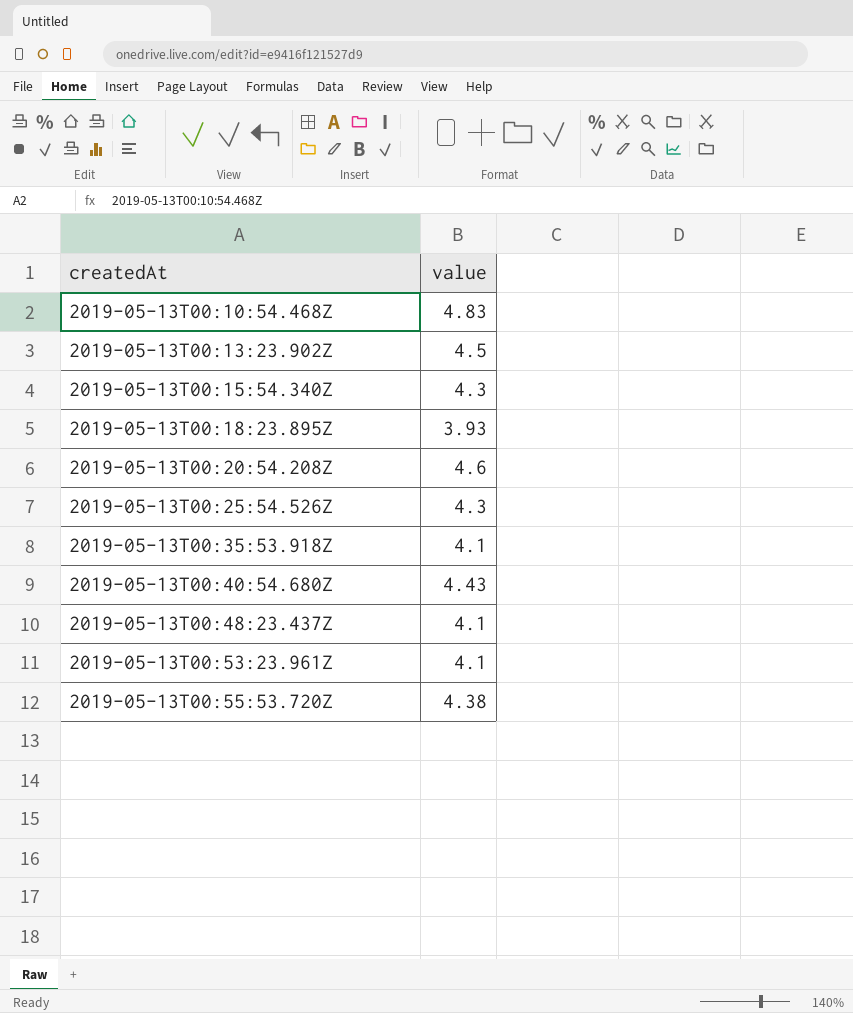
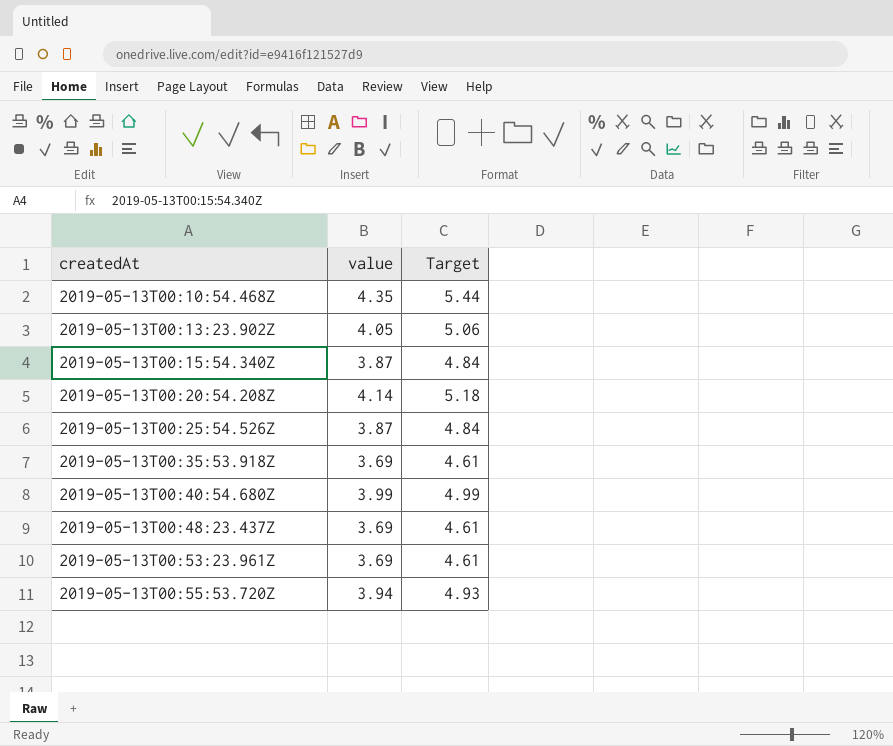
column Target | formula: none -> [value] * 1.25
row 2019-05-13T00:18:23.895Z: 3.93 -> none
2019-05-13T00:10:54.468Z | value: 4.83 -> 4.35
2019-05-13T00:13:23.902Z | value: 4.5 -> 4.05
2019-05-13T00:15:54.340Z | value: 4.3 -> 3.87
2019-05-13T00:20:54.208Z | value: 4.6 -> 4.14
2019-05-13T00:25:54.526Z | value: 4.3 -> 3.87
2019-05-13T00:35:53.918Z | value: 4.1 -> 3.69
2019-05-13T00:40:54.680Z | value: 4.43 -> 3.99
2019-05-13T00:48:23.437Z | value: 4.1 -> 3.69
2019-05-13T00:53:23.961Z | value: 4.1 -> 3.69
2019-05-13T00:55:53.720Z | value: 4.38 -> 3.94

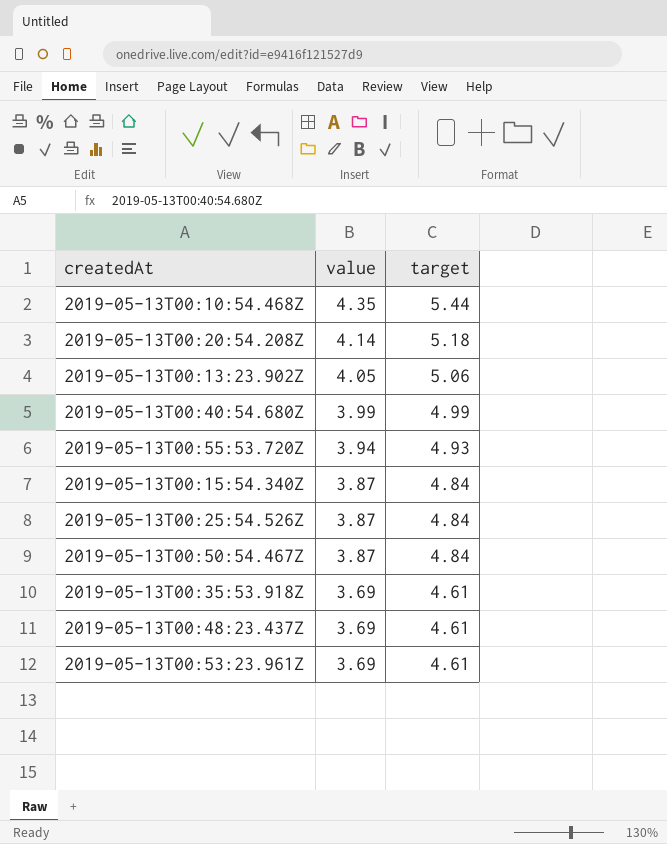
row order: createdAt ascending -> value descending
column name: Target -> target
row 2019-05-13T00:50:54.467Z: none -> 3.87 | 4.84

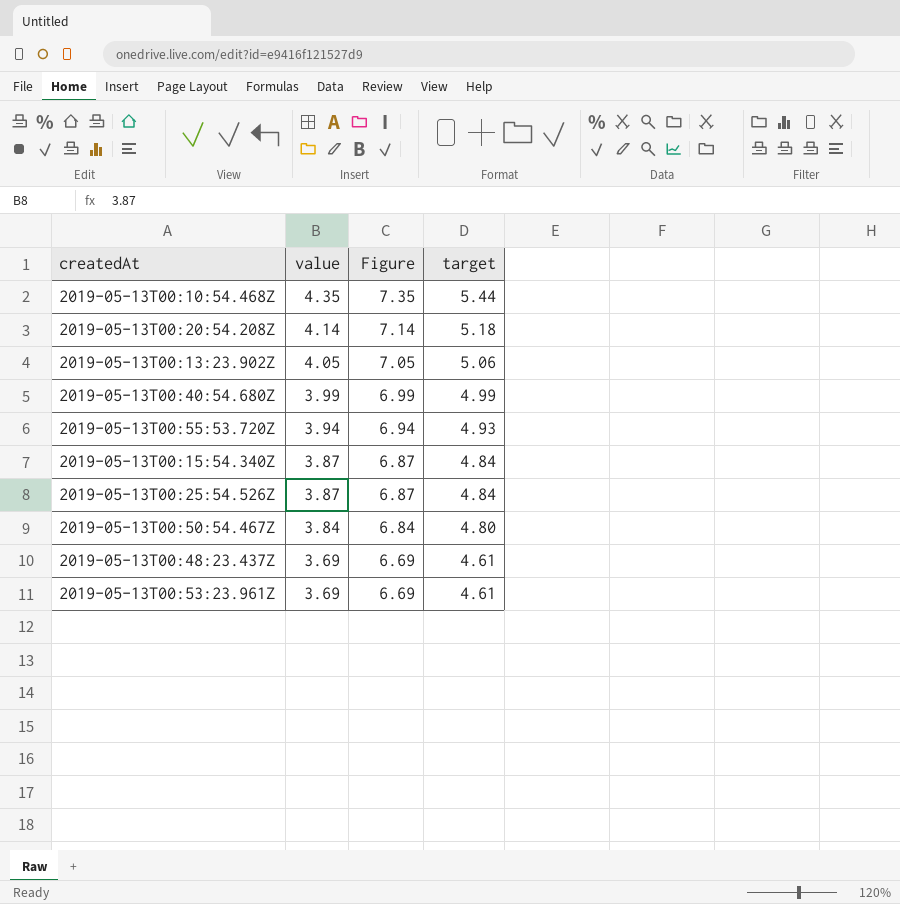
column Figure | formula: none -> [value] + 3
row 2019-05-13T00:35:53.918Z: 3.69 | 4.61 -> none
2019-05-13T00:50:54.467Z | value: 3.87 -> 3.84
2019-05-13T00:50:54.467Z | target: 4.84 -> 4.80

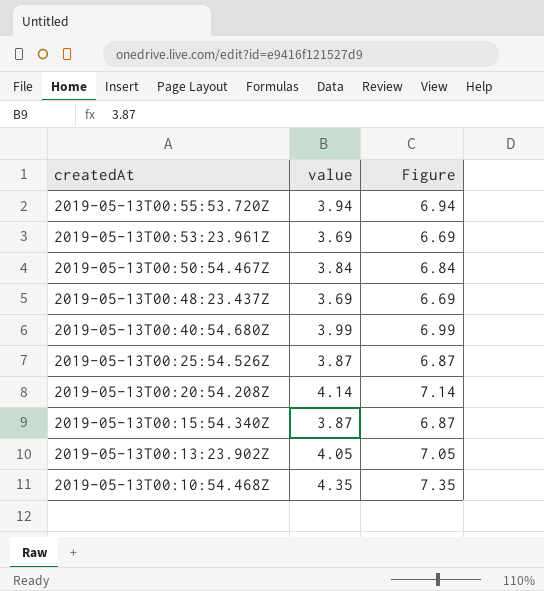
row order: value descending -> createdAt descending
column target | formula: [value] * 1.25 -> none

